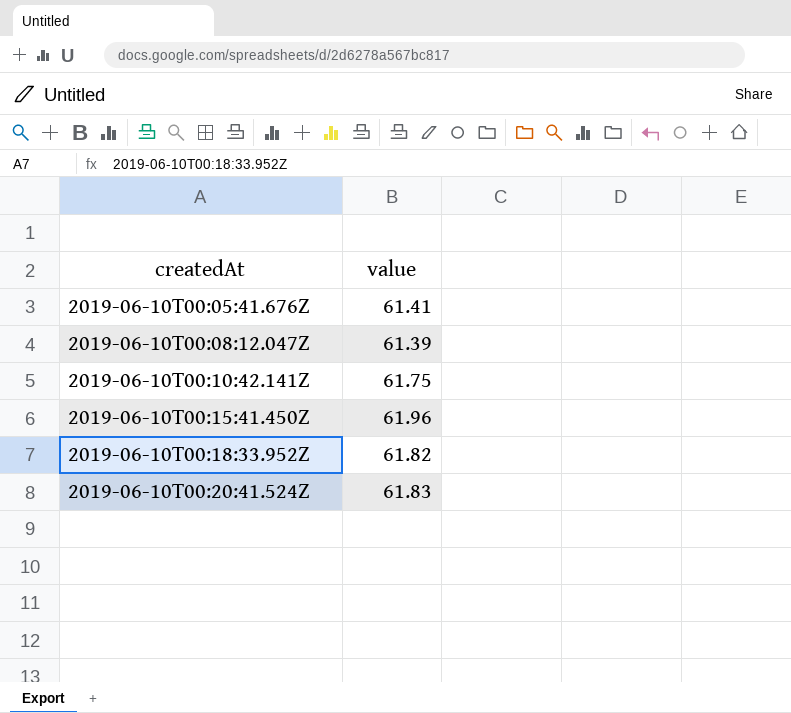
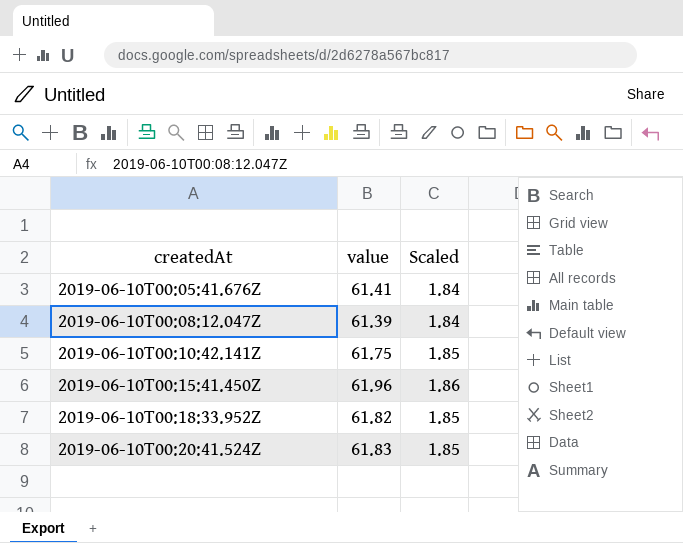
column Scaled | formula: none -> [value] * 0.03

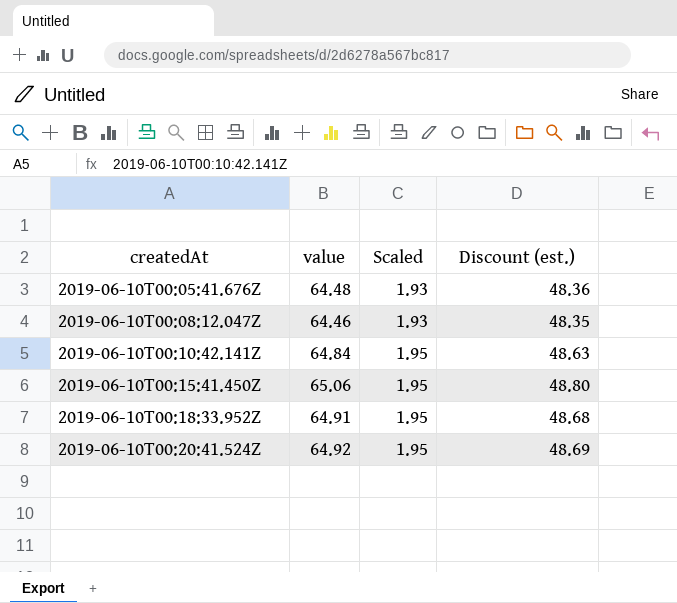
column Discount (est.) | formula: none -> [value] * 0.75
2019-06-10T00:05:41.676Z | value: 61.41 -> 64.48
2019-06-10T00:05:41.676Z | Scaled: 1.84 -> 1.93
2019-06-10T00:08:12.047Z | value: 61.39 -> 64.46
2019-06-10T00:08:12.047Z | Scaled: 1.84 -> 1.93
2019-06-10T00:10:42.141Z | value: 61.75 -> 64.84
2019-06-10T00:10:42.141Z | Scaled: 1.85 -> 1.95
2019-06-10T00:15:41.450Z | value: 61.96 -> 65.06
2019-06-10T00:15:41.450Z | Scaled: 1.86 -> 1.95
2019-06-10T00:18:33.952Z | value: 61.82 -> 64.91
2019-06-10T00:18:33.952Z | Scaled: 1.85 -> 1.95
2019-06-10T00:20:41.524Z | value: 61.83 -> 64.92
2019-06-10T00:20:41.524Z | Scaled: 1.85 -> 1.95

